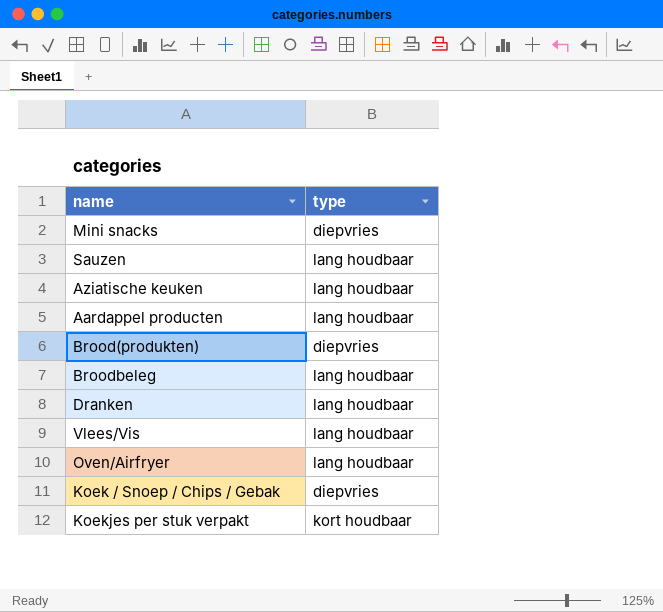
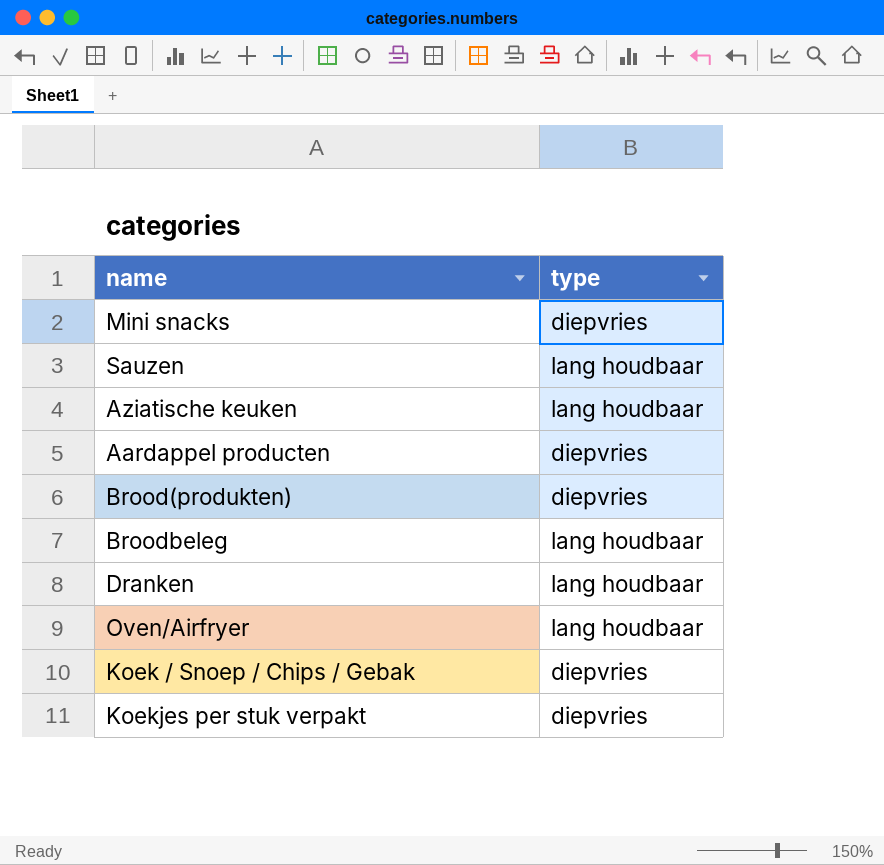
row Vlees/Vis: lang houdbaar -> none
Aardappel producten | type: lang houdbaar -> diepvries
Koekjes per stuk verpakt | type: kort houdbaar -> diepvries

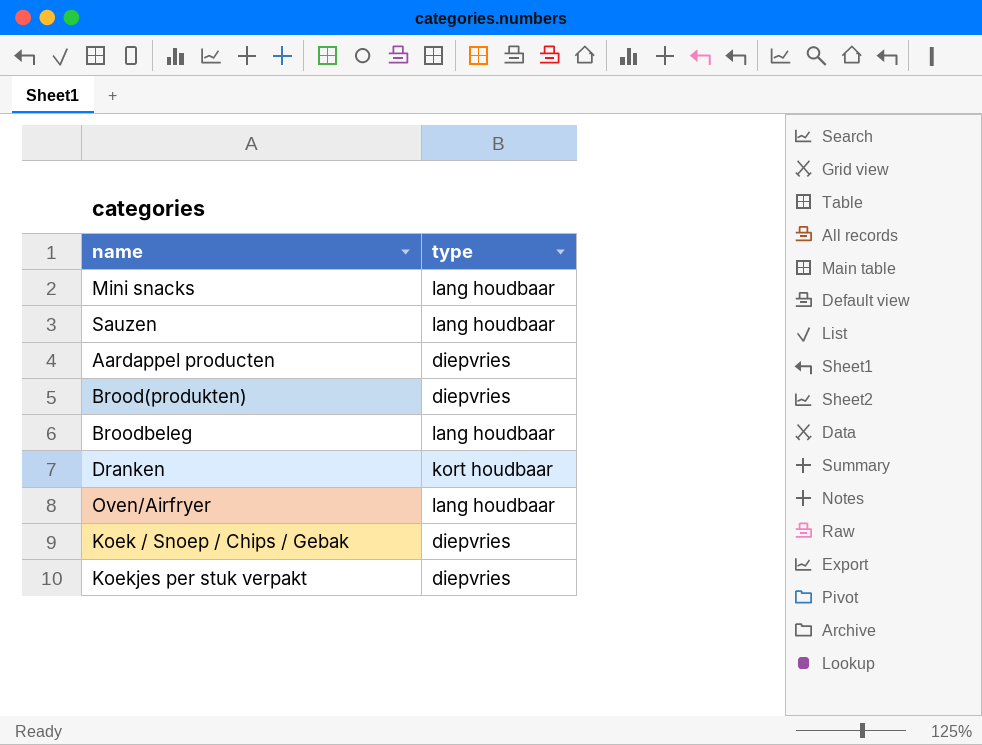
row Aziatische keuken: lang houdbaar -> none
Mini snacks | type: diepvries -> lang houdbaar
Dranken | type: lang houdbaar -> kort houdbaar

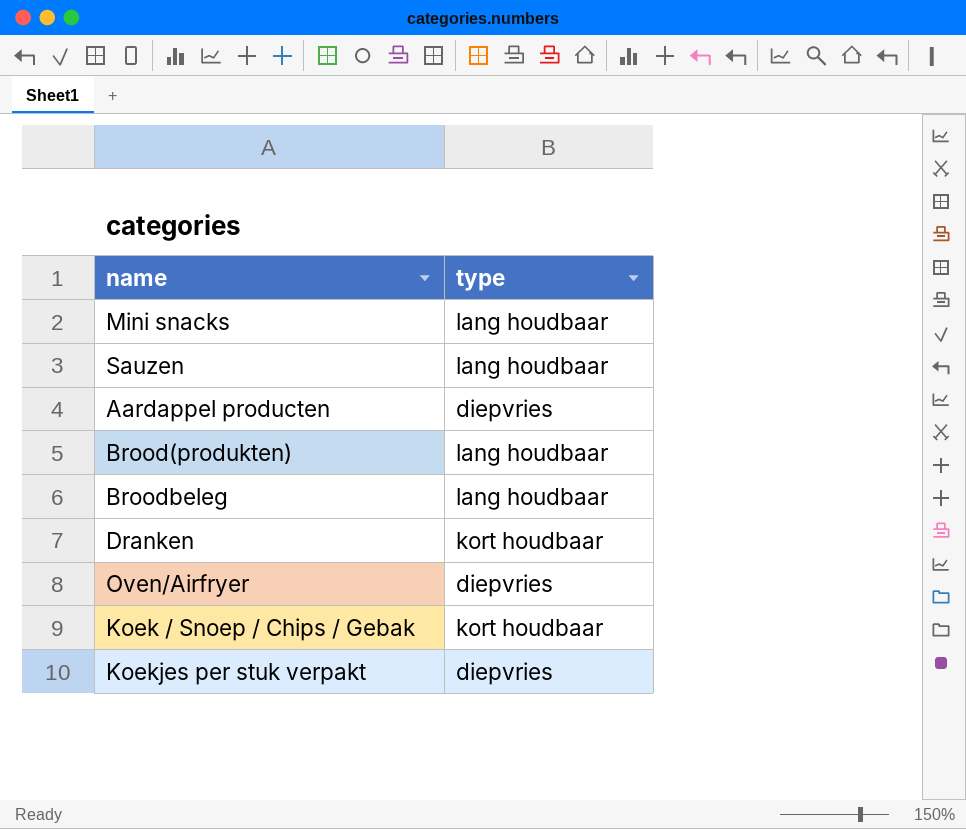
Brood(produkten) | type: diepvries -> lang houdbaar
Oven/Airfryer | type: lang houdbaar -> diepvries
Koek / Snoep / Chips / Gebak | type: diepvries -> kort houdbaar

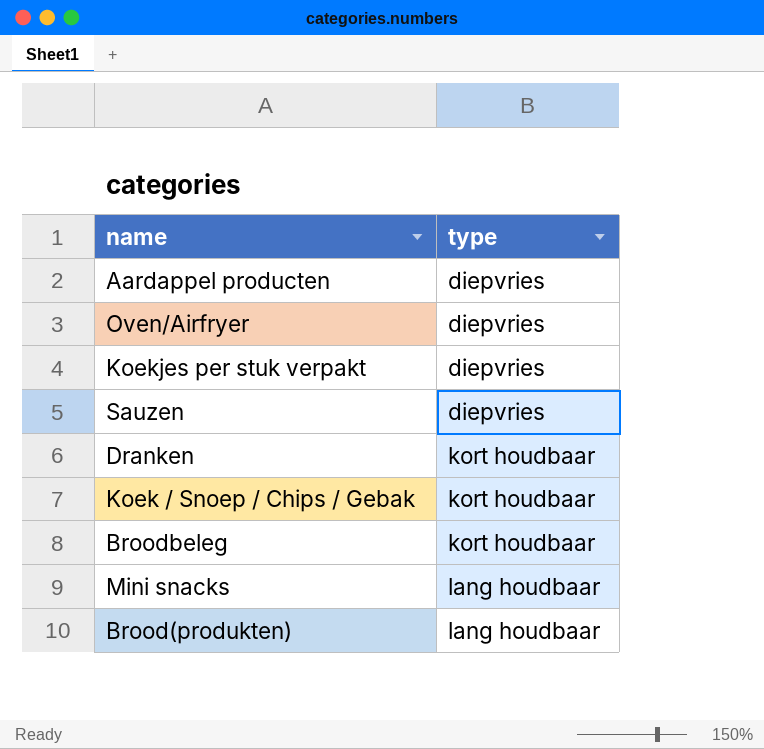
row order: none -> type ascending
Sauzen | type: lang houdbaar -> diepvries
Broodbeleg | type: lang houdbaar -> kort houdbaar

